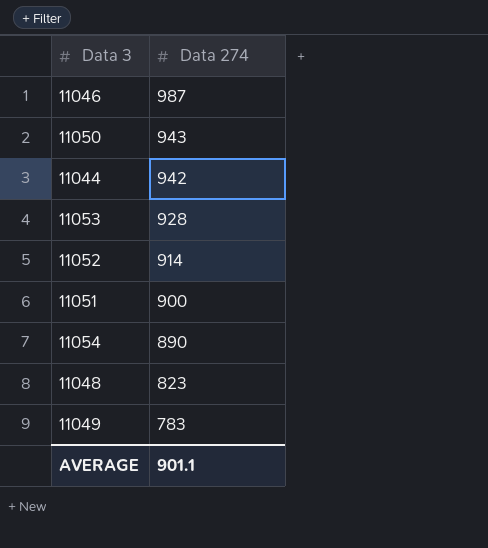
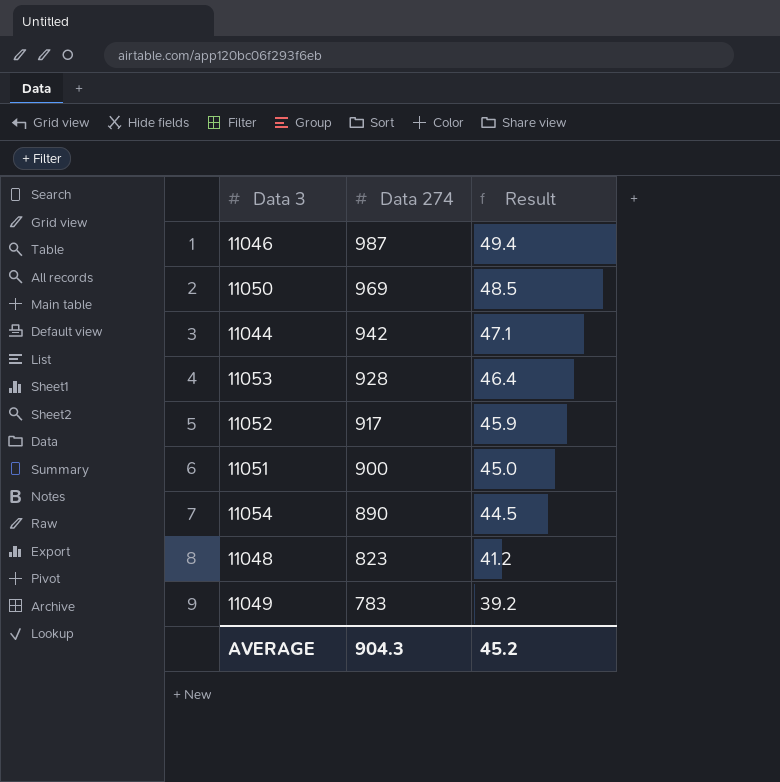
column Result | formula: none -> [Data 274] * 0.05
11050 | Data 274: 943 -> 969
11052 | Data 274: 914 -> 917
AVERAGE | Data 274: 901.1 -> 904.3

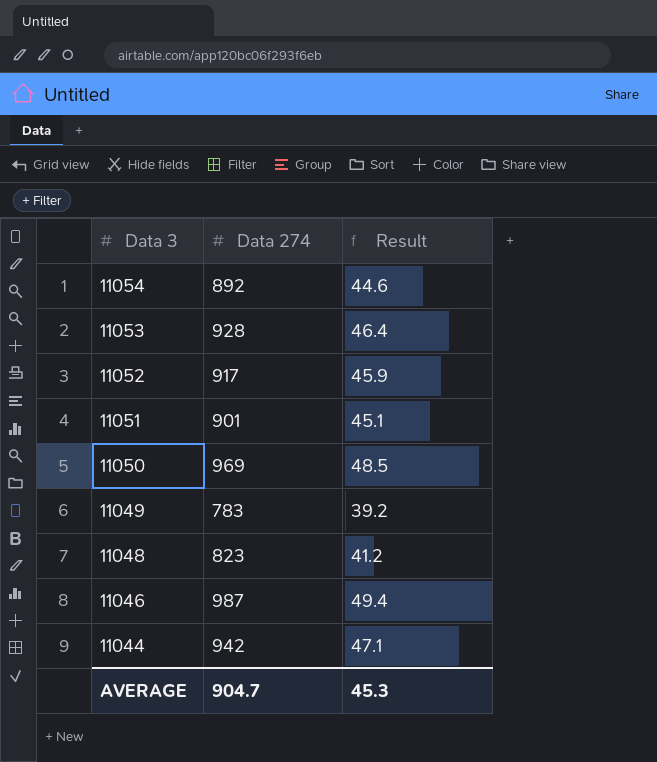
row order: Data 274 descending -> Data 3 descending
11054 | Data 274: 890 -> 892
11054 | Result: 44.5 -> 44.6
11051 | Data 274: 900 -> 901
11051 | Result: 45.0 -> 45.1
AVERAGE | Data 274: 904.3 -> 904.7
AVERAGE | Result: 45.2 -> 45.3

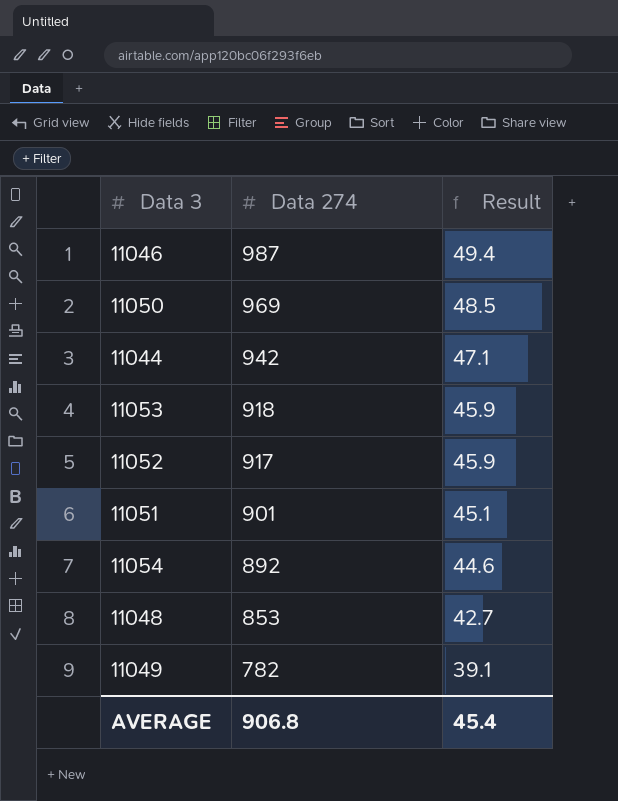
row order: Data 3 descending -> Data 274 descending
11053 | Data 274: 928 -> 918
11053 | Result: 46.4 -> 45.9
11048 | Data 274: 823 -> 853
11048 | Result: 41.2 -> 42.7
11049 | Data 274: 783 -> 782
11049 | Result: 39.2 -> 39.1
AVERAGE | Data 274: 904.7 -> 906.8
AVERAGE | Result: 45.3 -> 45.4

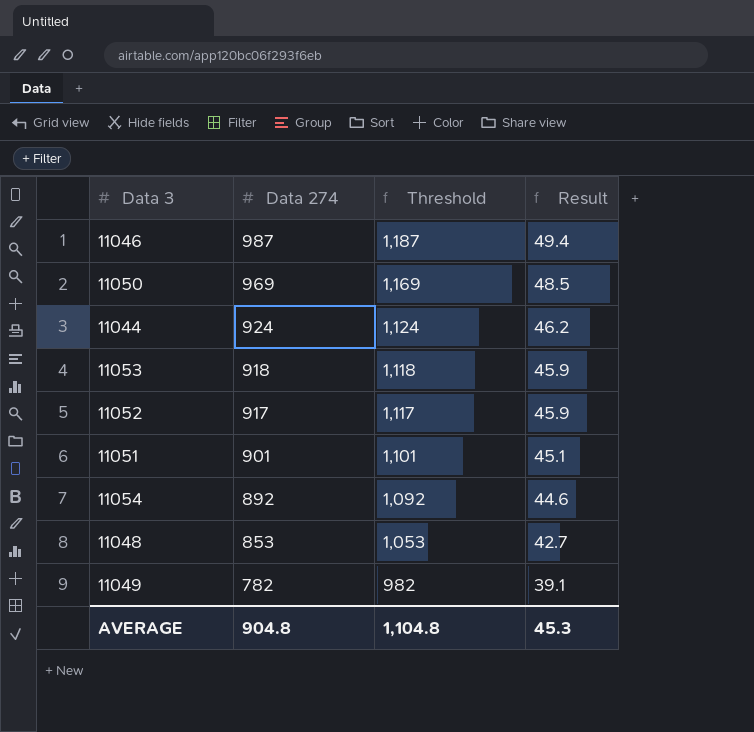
column Threshold | formula: none -> [Data 274] + 200
11044 | Data 274: 942 -> 924
11044 | Result: 47.1 -> 46.2
AVERAGE | Data 274: 906.8 -> 904.8
AVERAGE | Result: 45.4 -> 45.3

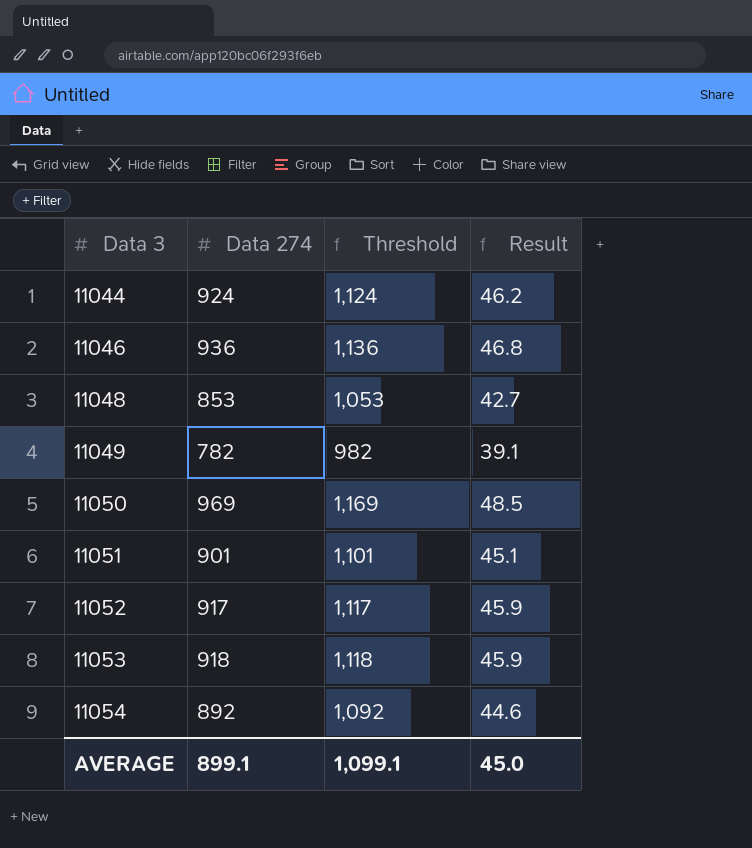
row order: Data 274 descending -> Data 3 ascending
11046 | Data 274: 987 -> 936
11046 | Threshold: 1,187 -> 1,136
11046 | Result: 49.4 -> 46.8
AVERAGE | Data 274: 904.8 -> 899.1
AVERAGE | Threshold: 1,104.8 -> 1,099.1
AVERAGE | Result: 45.3 -> 45.0

